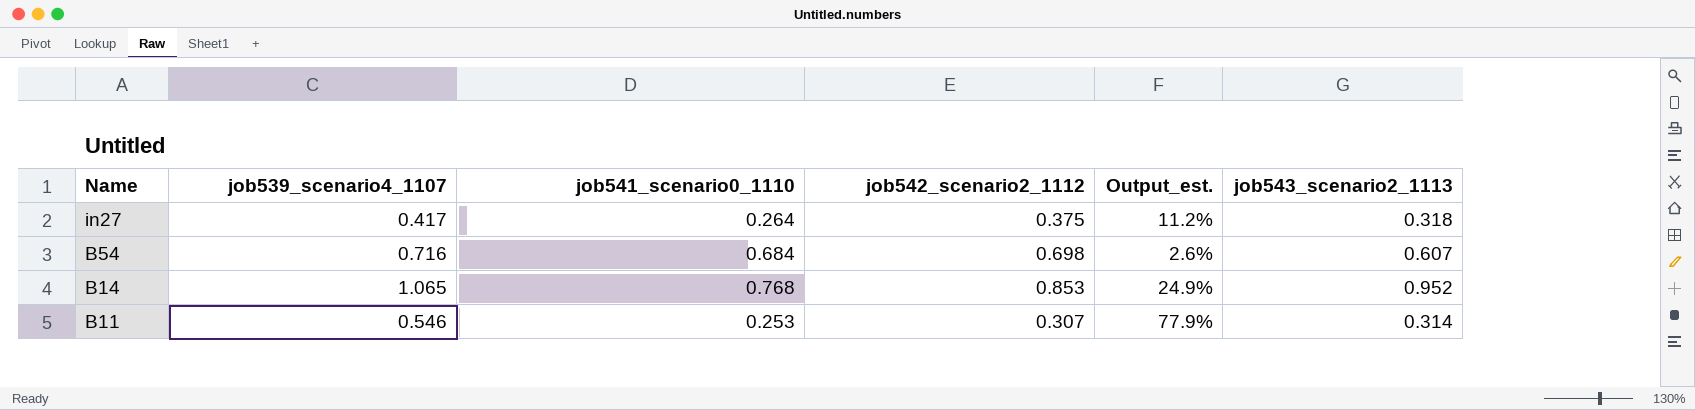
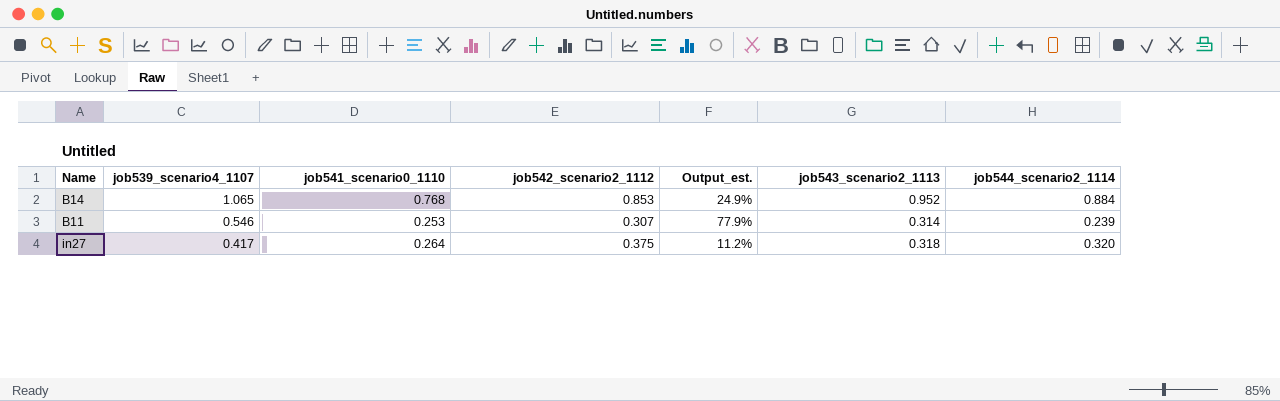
row order: Name descending -> job539_scenario4_1107 descending
column job544_scenario2_1114 | position: none -> 7
row B54: 0.716 | 0.684 | 0.698 | 2.6% | 0.607 -> none

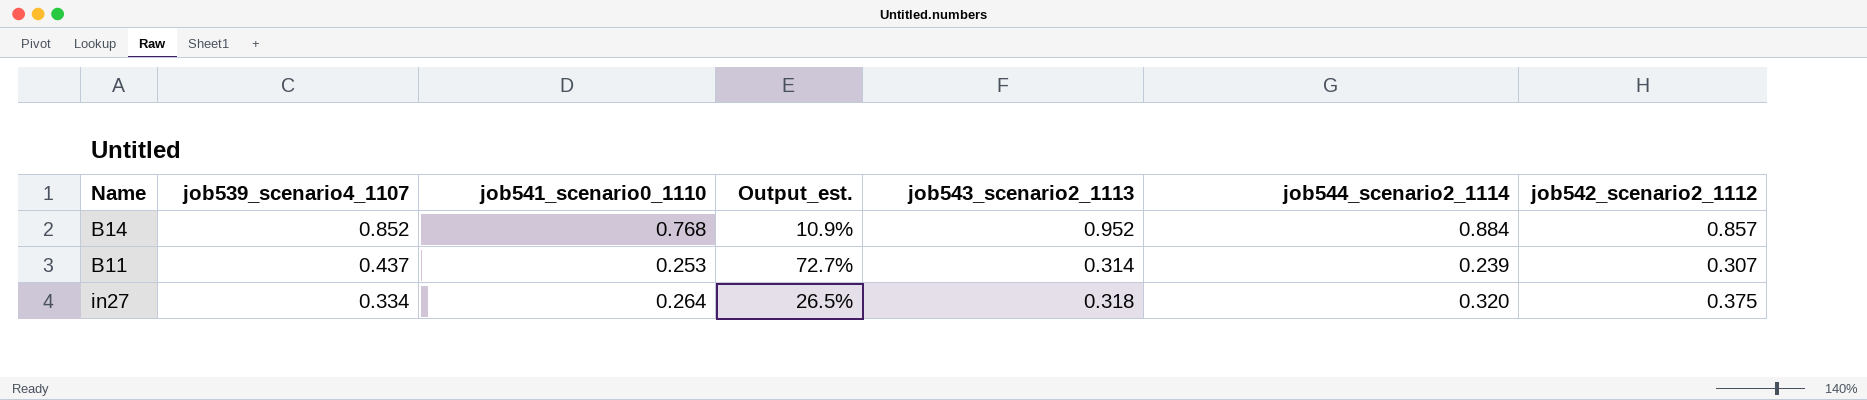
column Output_est. | formula: ([job539_scenario4_1107] - [job542_scenario2_1112]) / [job542_scenario2_1112] -> ([job539_scenario4_1107] - [job541_scenario0_1110]) / [job541_scenario0_1110]
column job542_scenario2_1112 | position: 4 -> 7
B14 | job539_scenario4_1107: 1.065 -> 0.852
B14 | job542_scenario2_1112: 0.853 -> 0.857
B11 | job539_scenario4_1107: 0.546 -> 0.437
in27 | job539_scenario4_1107: 0.417 -> 0.334

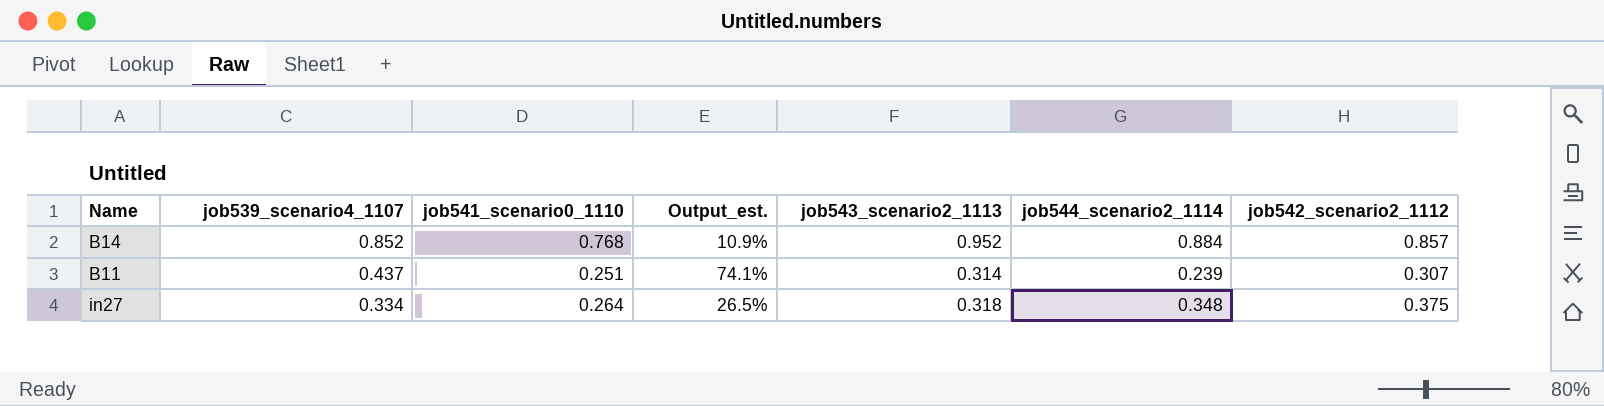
B11 | job541_scenario0_1110: 0.253 -> 0.251
B11 | Output_est.: 72.7% -> 74.1%
in27 | job544_scenario2_1114: 0.320 -> 0.348

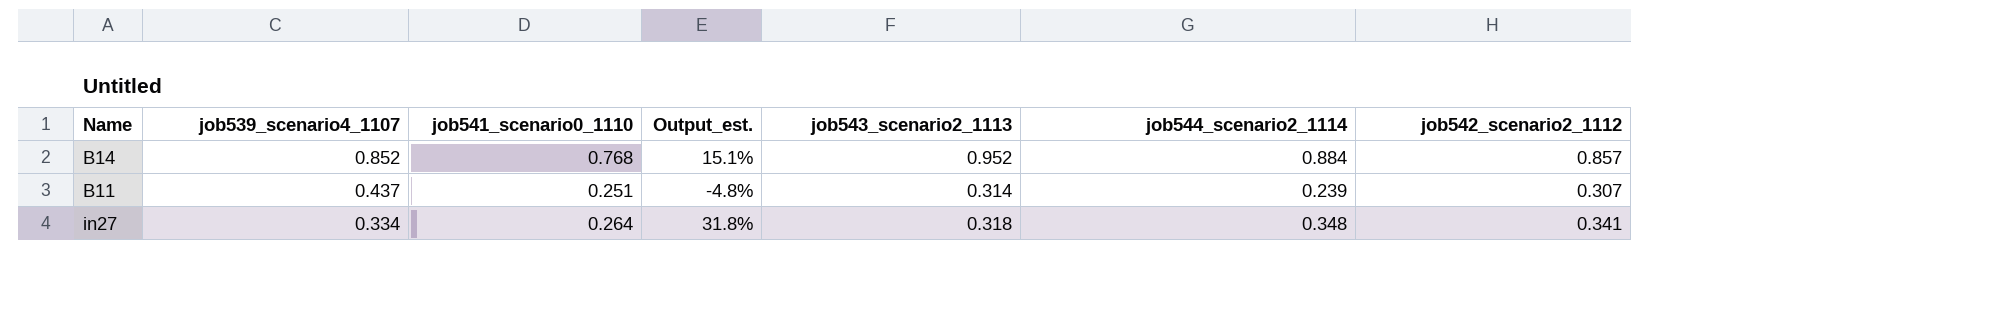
column Output_est. | formula: ([job539_scenario4_1107] - [job541_scenario0_1110]) / [job541_scenario0_1110] -> ([job544_scenario2_1114] - [job541_scenario0_1110]) / [job541_scenario0_1110]
in27 | job542_scenario2_1112: 0.375 -> 0.341

